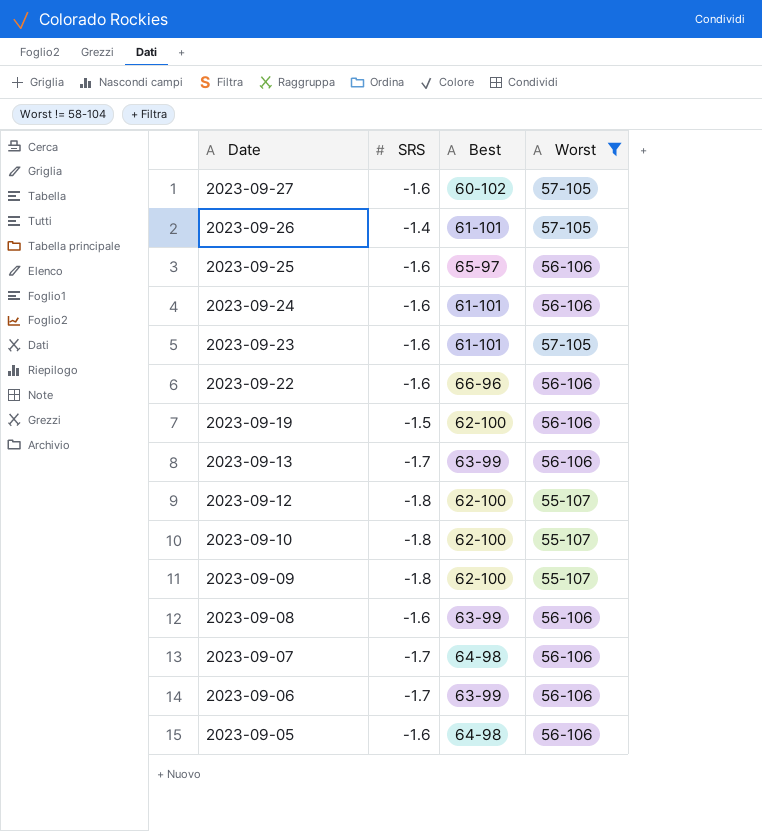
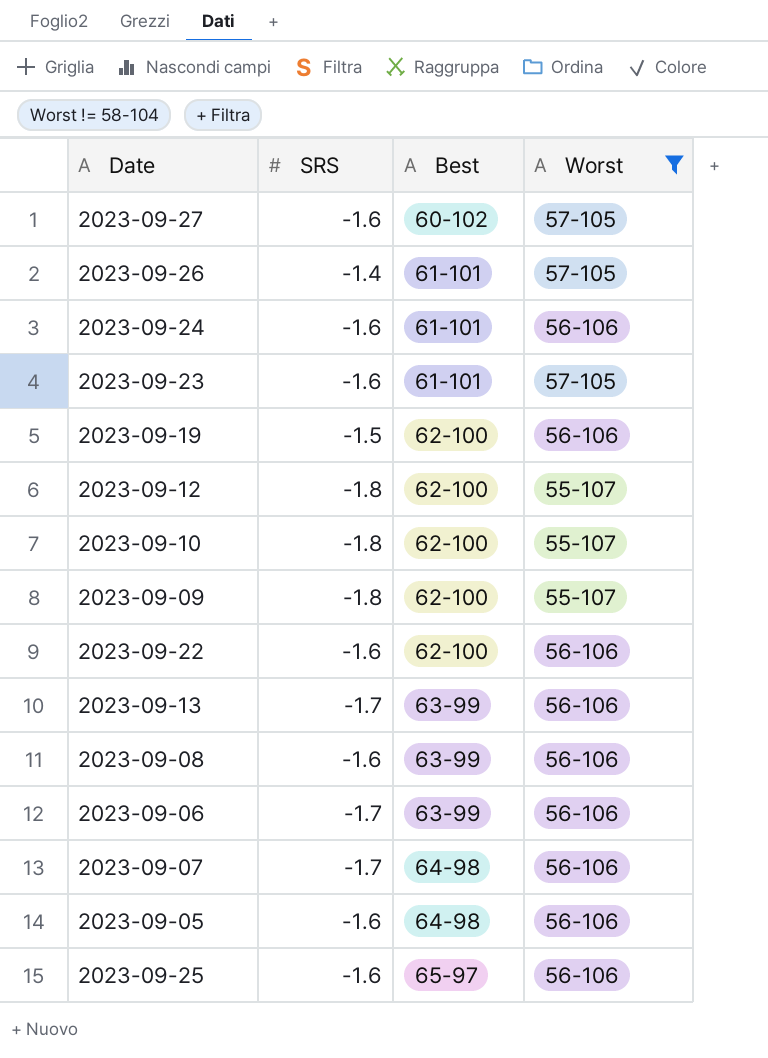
row order: Date descending -> Best ascending
2023-09-22 | Best: 66-96 -> 62-100

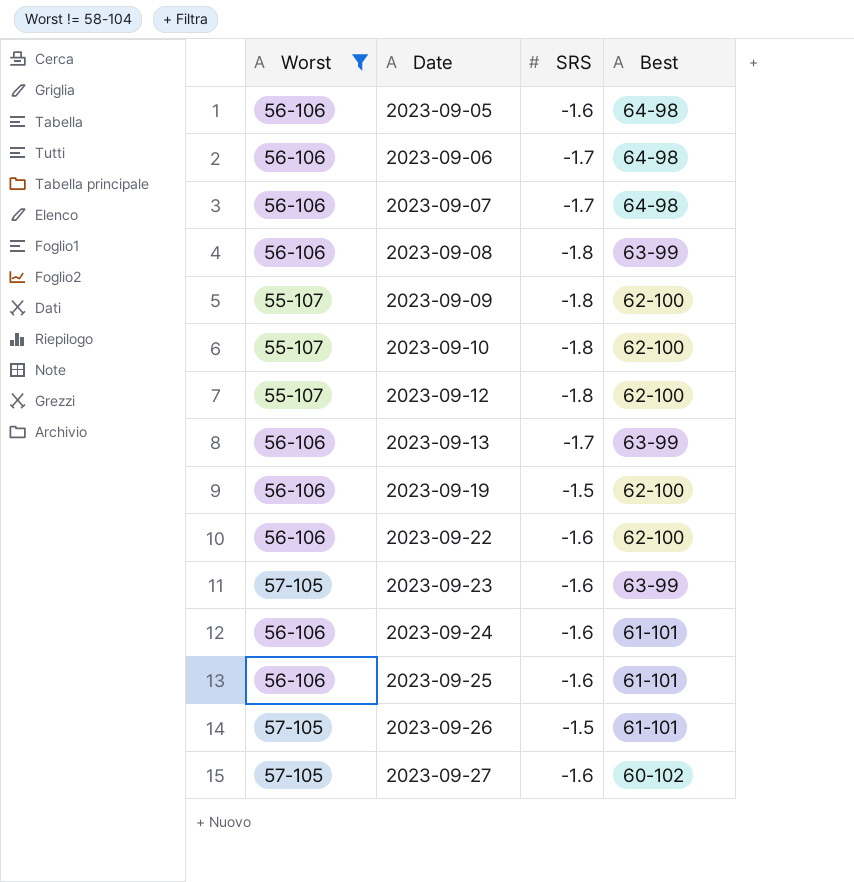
row order: Best ascending -> Date ascending
column Worst | position: 4 -> 1
2023-09-06 | Best: 63-99 -> 64-98
2023-09-08 | SRS: -1.6 -> -1.8
2023-09-23 | Best: 61-101 -> 63-99
2023-09-25 | Best: 65-97 -> 61-101
2023-09-26 | SRS: -1.4 -> -1.5

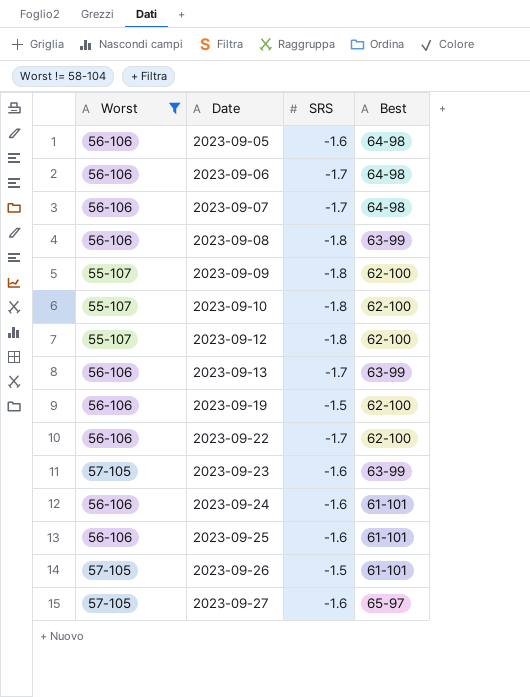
2023-09-22 | SRS: -1.6 -> -1.7
2023-09-27 | Best: 60-102 -> 65-97

